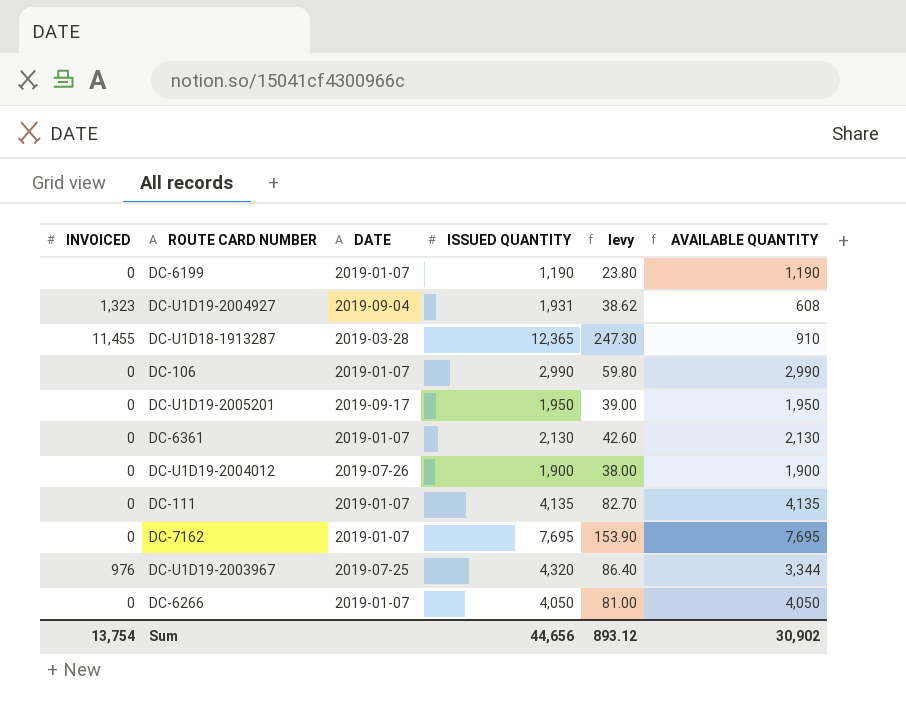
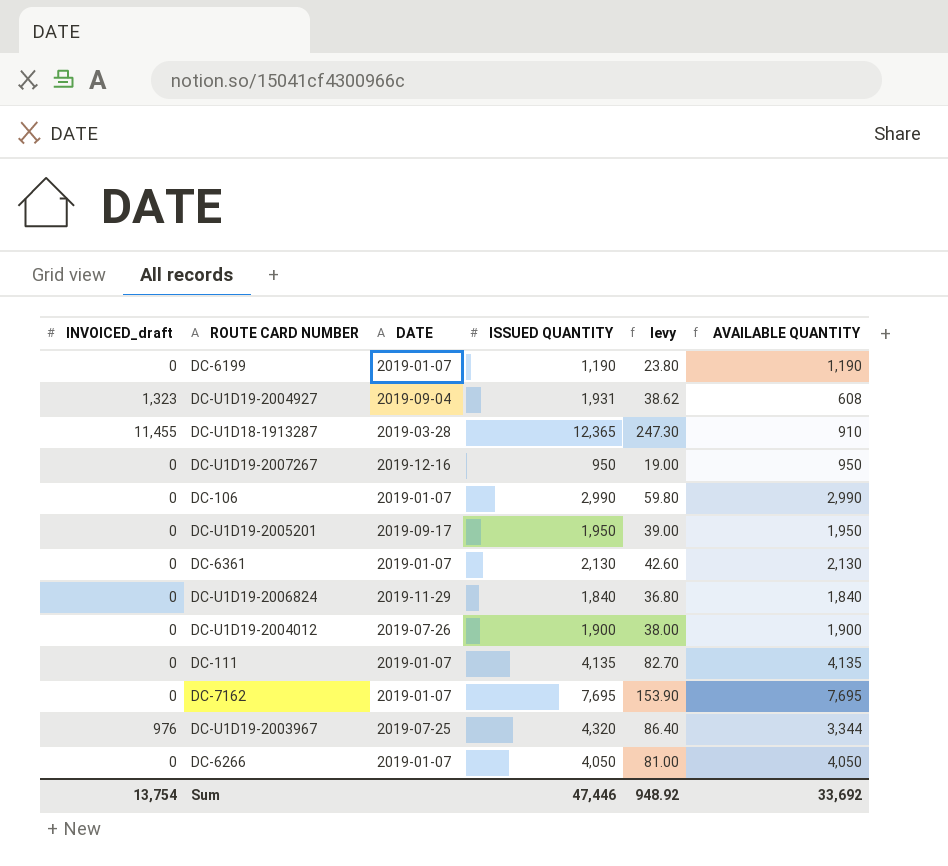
column name: INVOICED -> INVOICED_draft
row DC-U1D19-2007267: none -> 0 | 2019-12-16 | 950 | 19.00 | 950
row DC-U1D19-2006824: none -> 0 | 2019-11-29 | 1,840 | 36.80 | 1,840
Sum | ISSUED QUANTITY: 44,656 -> 47,446
Sum | levy: 893.12 -> 948.92
Sum | AVAILABLE QUANTITY: 30,902 -> 33,692

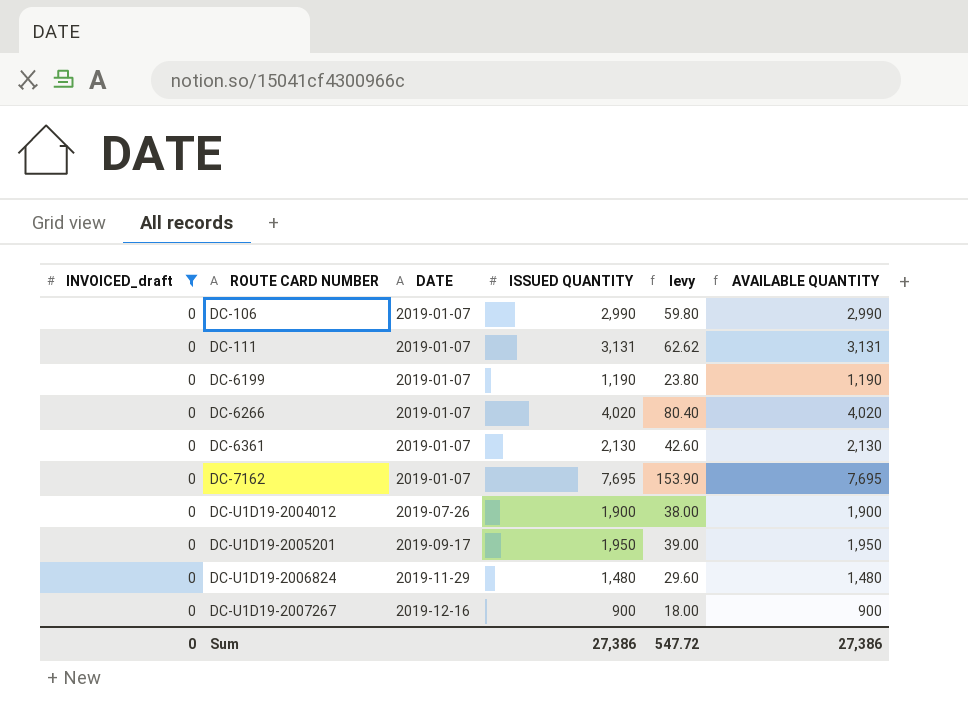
filter: none -> INVOICED_draft = 0
row order: none -> ROUTE CARD NUMBER ascending
DC-111 | ISSUED QUANTITY: 4,135 -> 3,131
DC-111 | levy: 82.70 -> 62.62
DC-111 | AVAILABLE QUANTITY: 4,135 -> 3,131
DC-6266 | ISSUED QUANTITY: 4,050 -> 4,020
DC-6266 | levy: 81.00 -> 80.40
DC-6266 | AVAILABLE QUANTITY: 4,050 -> 4,020
DC-U1D19-2006824 | ISSUED QUANTITY: 1,840 -> 1,480
DC-U1D19-2006824 | levy: 36.80 -> 29.60
DC-U1D19-2006824 | AVAILABLE QUANTITY: 1,840 -> 1,480
DC-U1D19-2007267 | ISSUED QUANTITY: 950 -> 900
DC-U1D19-2007267 | levy: 19.00 -> 18.00
DC-U1D19-2007267 | AVAILABLE QUANTITY: 950 -> 900
Sum | INVOICED_draft: 13,754 -> 0
Sum | ISSUED QUANTITY: 47,446 -> 27,386
Sum | levy: 948.92 -> 547.72
Sum | AVAILABLE QUANTITY: 33,692 -> 27,386

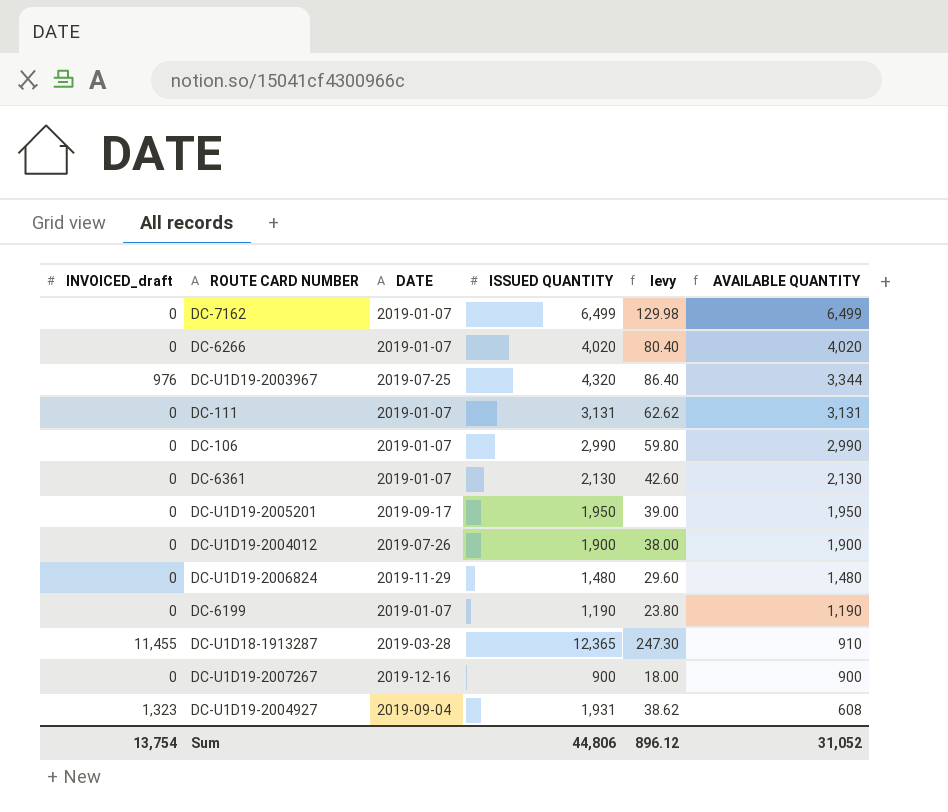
filter: INVOICED_draft = 0 -> none
row order: ROUTE CARD NUMBER ascending -> AVAILABLE QUANTITY descending
DC-7162 | ISSUED QUANTITY: 7,695 -> 6,499
DC-7162 | levy: 153.90 -> 129.98
DC-7162 | AVAILABLE QUANTITY: 7,695 -> 6,499
Sum | INVOICED_draft: 0 -> 13,754
Sum | ISSUED QUANTITY: 27,386 -> 44,806
Sum | levy: 547.72 -> 896.12
Sum | AVAILABLE QUANTITY: 27,386 -> 31,052

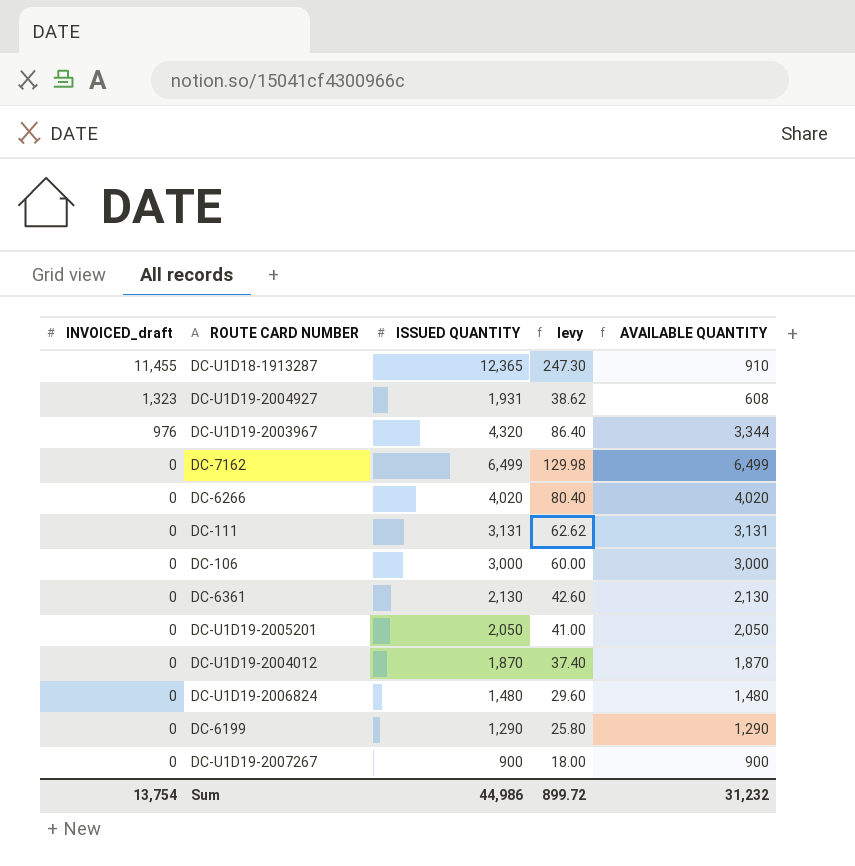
row order: AVAILABLE QUANTITY descending -> INVOICED_draft descending
column DATE | position: 3 -> none
DC-106 | ISSUED QUANTITY: 2,990 -> 3,000
DC-106 | levy: 59.80 -> 60.00
DC-106 | AVAILABLE QUANTITY: 2,990 -> 3,000
DC-U1D19-2005201 | ISSUED QUANTITY: 1,950 -> 2,050
DC-U1D19-2005201 | levy: 39.00 -> 41.00
DC-U1D19-2005201 | AVAILABLE QUANTITY: 1,950 -> 2,050
DC-U1D19-2004012 | ISSUED QUANTITY: 1,900 -> 1,870
DC-U1D19-2004012 | levy: 38.00 -> 37.40
DC-U1D19-2004012 | AVAILABLE QUANTITY: 1,900 -> 1,870
DC-6199 | ISSUED QUANTITY: 1,190 -> 1,290
DC-6199 | levy: 23.80 -> 25.80
DC-6199 | AVAILABLE QUANTITY: 1,190 -> 1,290
Sum | ISSUED QUANTITY: 44,806 -> 44,986
Sum | levy: 896.12 -> 899.72
Sum | AVAILABLE QUANTITY: 31,052 -> 31,232

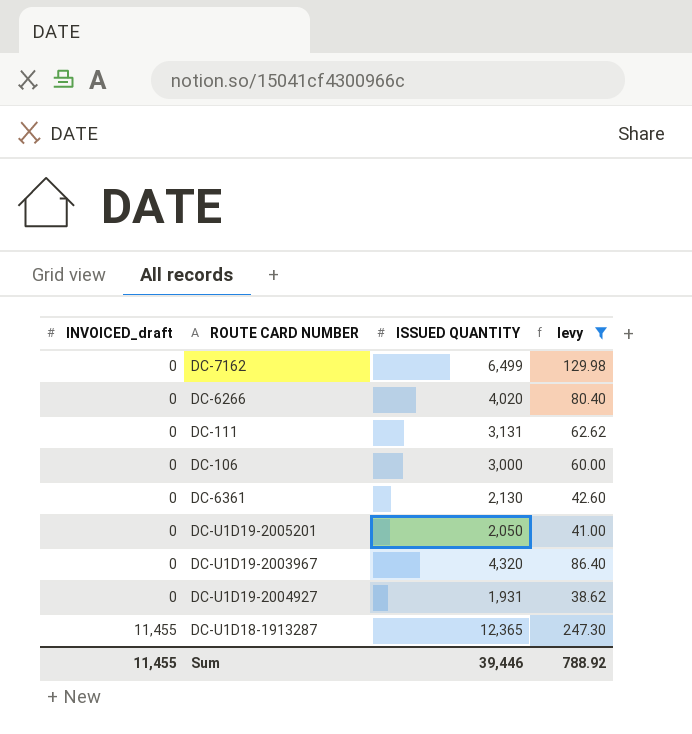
filter: none -> levy >= 38.62
row order: INVOICED_draft descending -> INVOICED_draft ascending
column AVAILABLE QUANTITY | formula: [ISSUED QUANTITY] - [INVOICED_draft] -> none
DC-U1D19-2003967 | INVOICED_draft: 976 -> 0
DC-U1D19-2004927 | INVOICED_draft: 1,323 -> 0
Sum | INVOICED_draft: 13,754 -> 11,455
Sum | ISSUED QUANTITY: 44,986 -> 39,446
Sum | levy: 899.72 -> 788.92

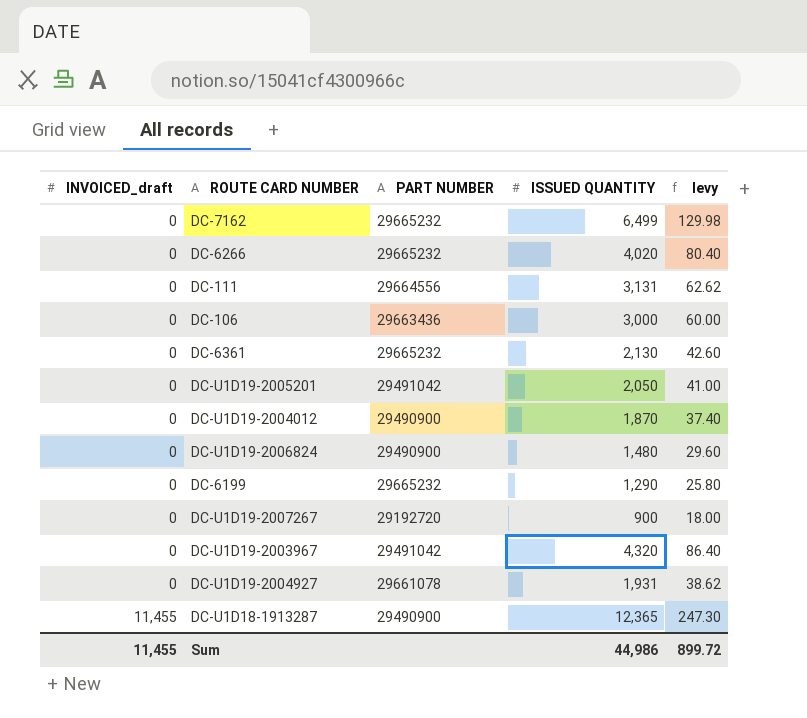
filter: levy >= 38.62 -> none
column PART NUMBER | position: none -> 3
Sum | ISSUED QUANTITY: 39,446 -> 44,986
Sum | levy: 788.92 -> 899.72

